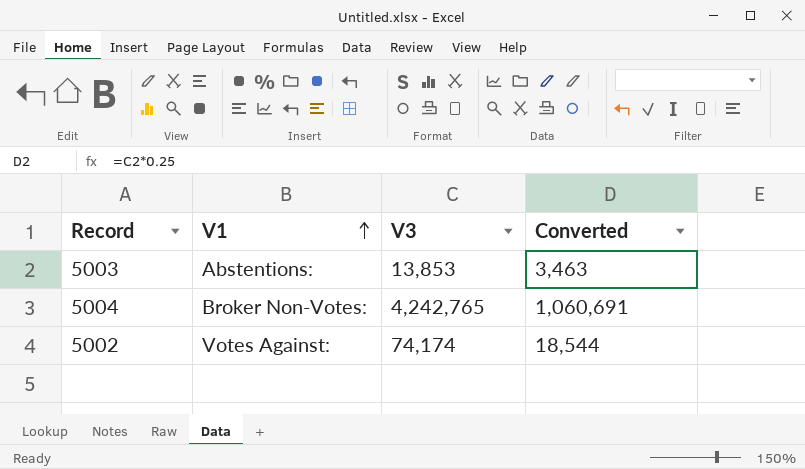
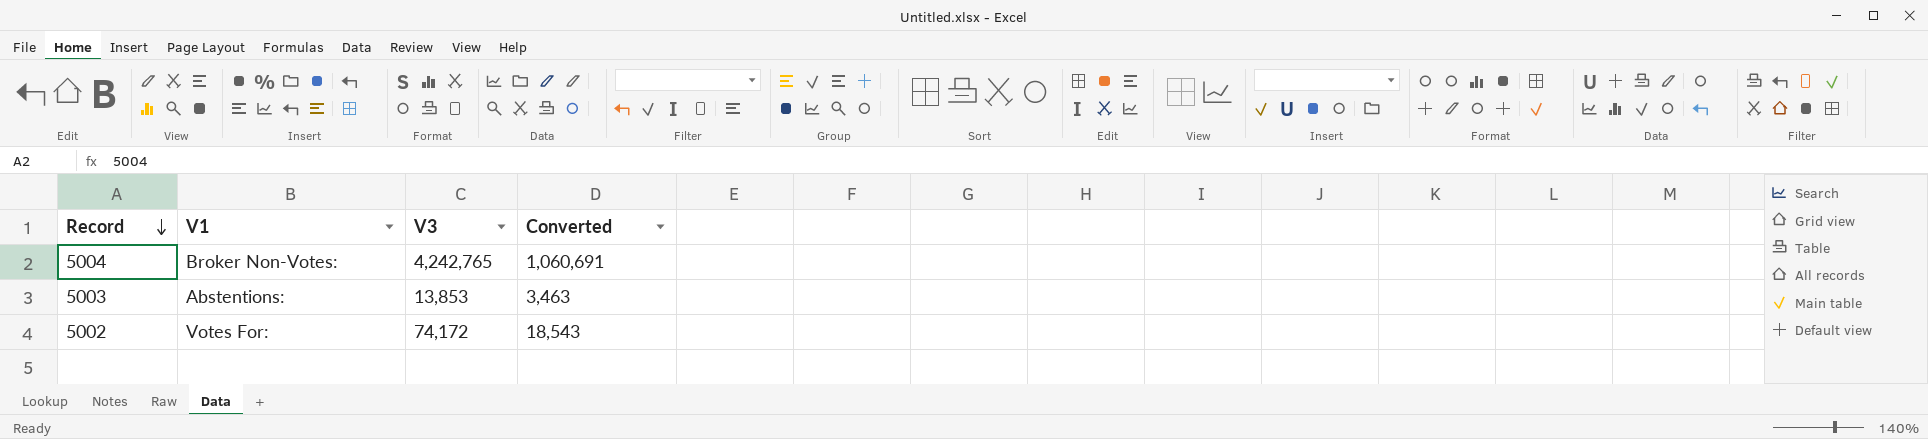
row order: V1 ascending -> Record descending
5002 | V1: Votes Against: -> Votes For:
5002 | V3: 74,174 -> 74,172
5002 | Converted: 18,544 -> 18,543

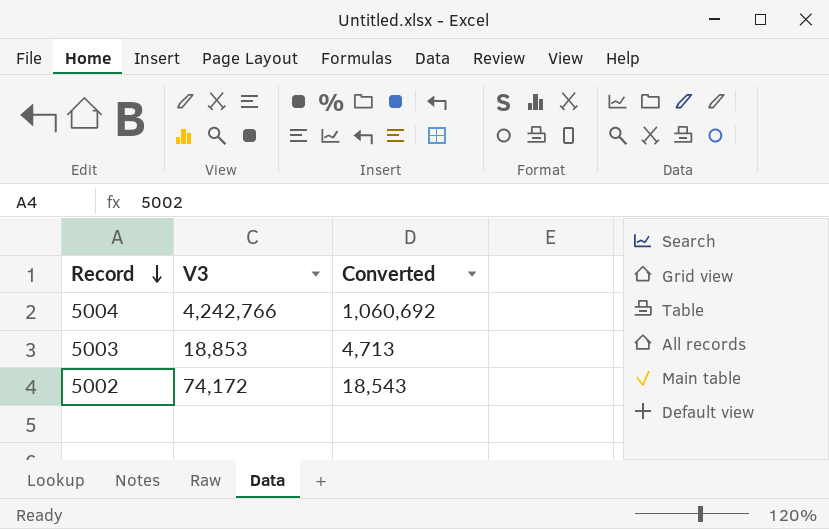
column V1 | position: 2 -> none
5004 | V3: 4,242,765 -> 4,242,766
5004 | Converted: 1,060,691 -> 1,060,692
5003 | V3: 13,853 -> 18,853
5003 | Converted: 3,463 -> 4,713

